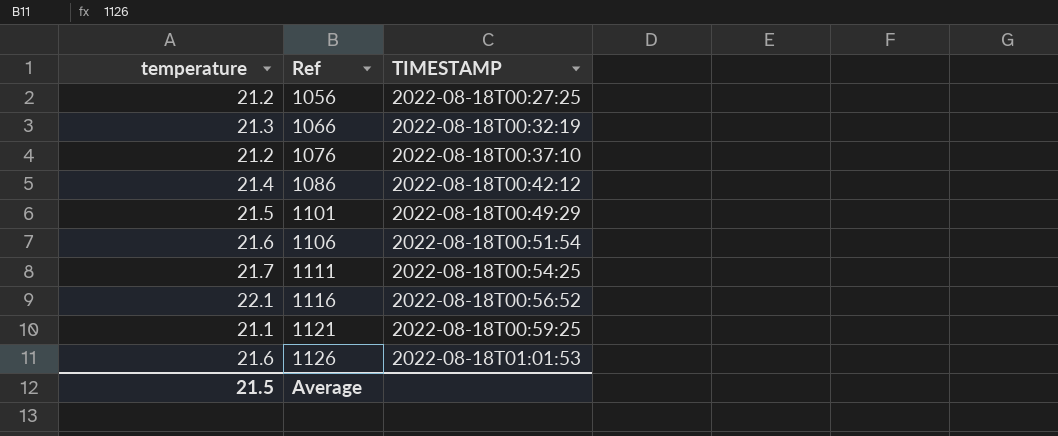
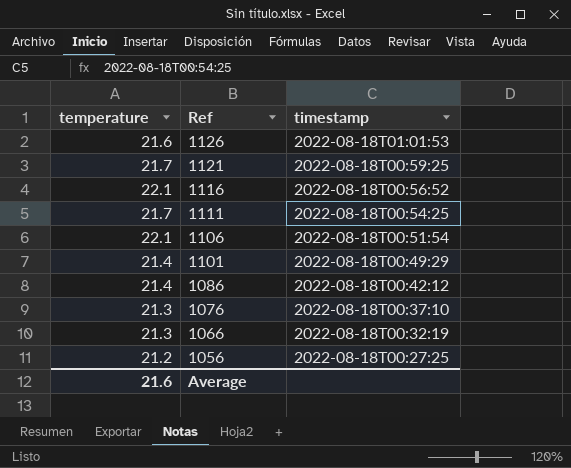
row order: Ref ascending -> Ref descending
column name: TIMESTAMP -> timestamp
1121 | temperature: 21.1 -> 21.7
1106 | temperature: 21.6 -> 22.1
1101 | temperature: 21.5 -> 21.4
1076 | temperature: 21.2 -> 21.3
Average | temperature: 21.5 -> 21.6

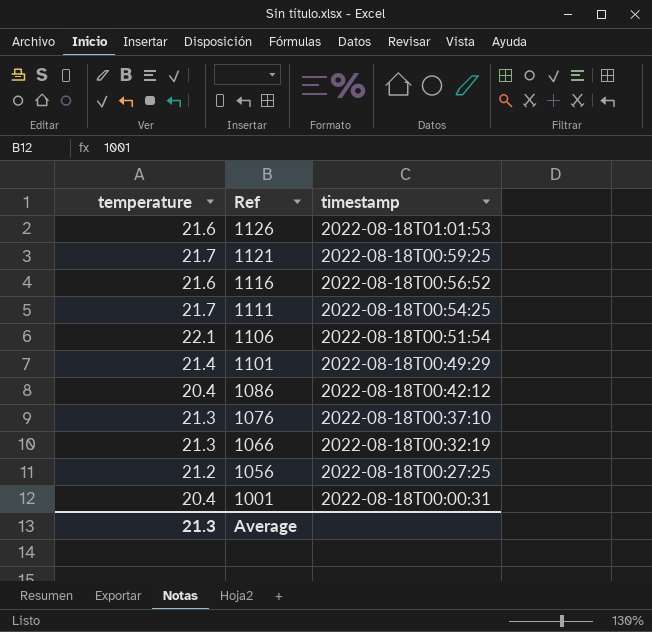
1116 | temperature: 22.1 -> 21.6
1086 | temperature: 21.4 -> 20.4
row 1001: none -> 20.4 | 2022-08-18T00:00:31
Average | temperature: 21.6 -> 21.3

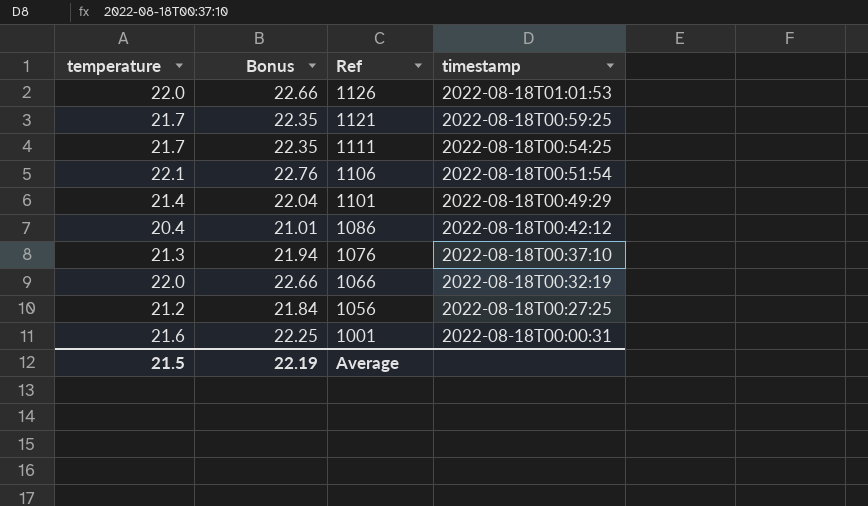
column Bonus | formula: none -> [temperature] * 1.03
row 1116: 21.6 | 2022-08-18T00:56:52 -> none
1126 | temperature: 21.6 -> 22.0
1066 | temperature: 21.3 -> 22.0
1001 | temperature: 20.4 -> 21.6
Average | temperature: 21.3 -> 21.5

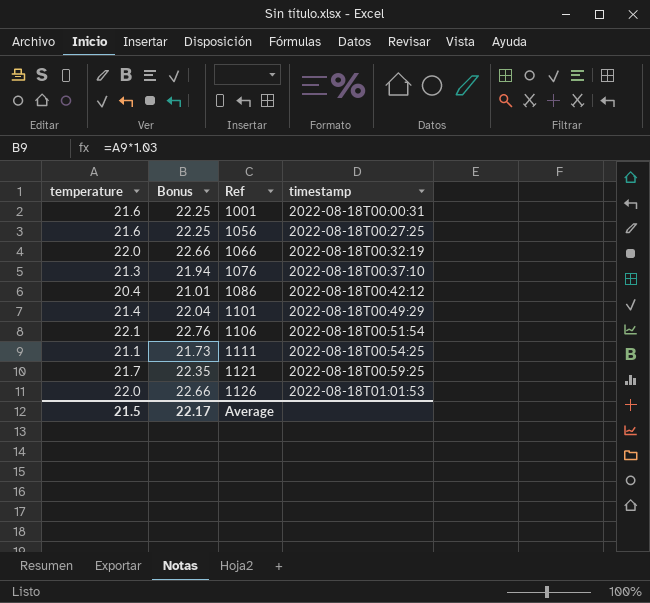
row order: Ref descending -> Ref ascending
1056 | temperature: 21.2 -> 21.6
1056 | Bonus: 21.84 -> 22.25
1111 | temperature: 21.7 -> 21.1
1111 | Bonus: 22.35 -> 21.73
Average | Bonus: 22.19 -> 22.17

